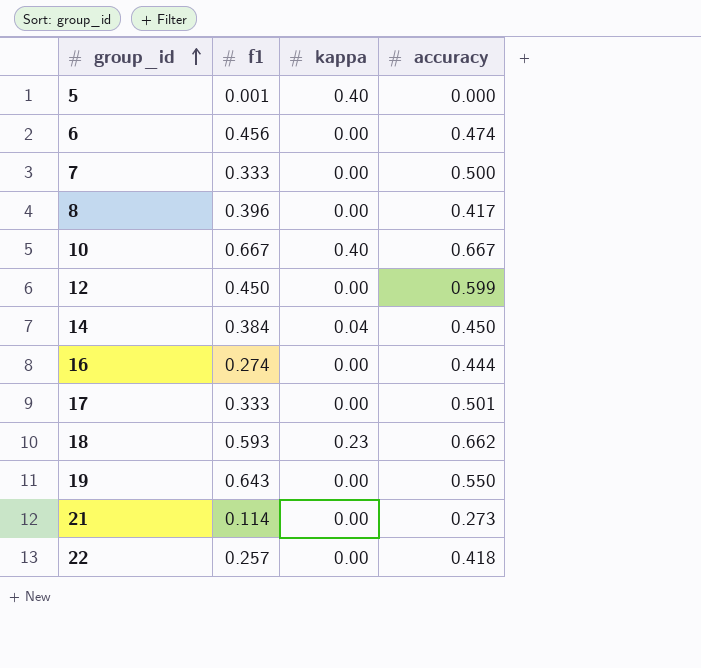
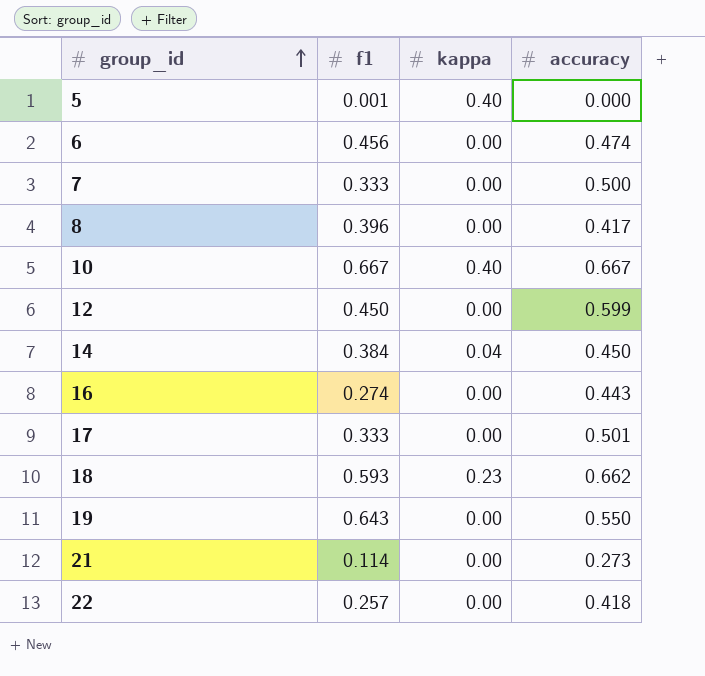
16 | accuracy: 0.444 -> 0.443

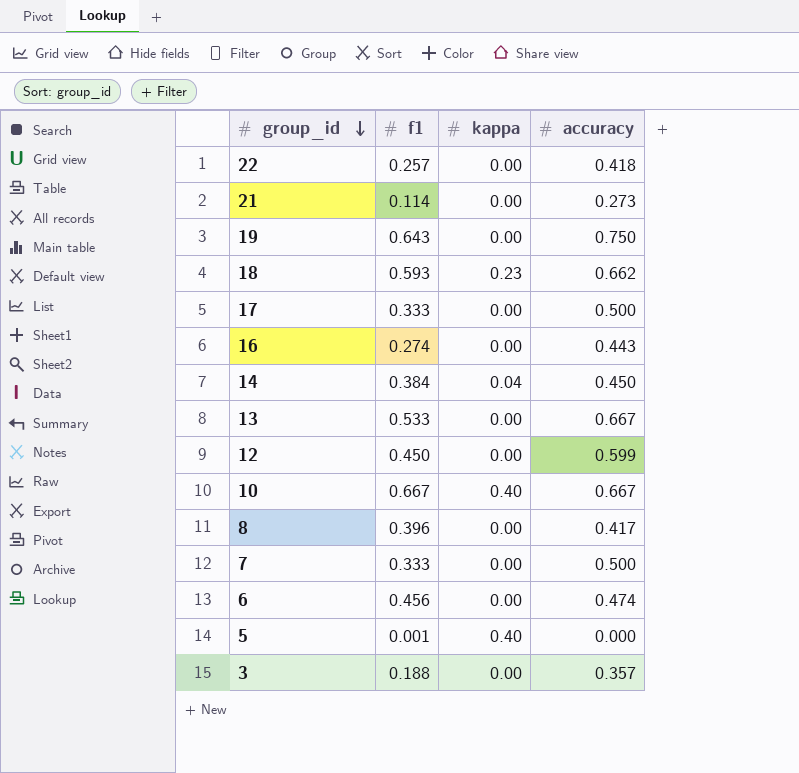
row order: group_id ascending -> group_id descending
19 | accuracy: 0.550 -> 0.750
17 | accuracy: 0.501 -> 0.500
row 13: none -> 0.533 | 0.00 | 0.667
row 3: none -> 0.188 | 0.00 | 0.357

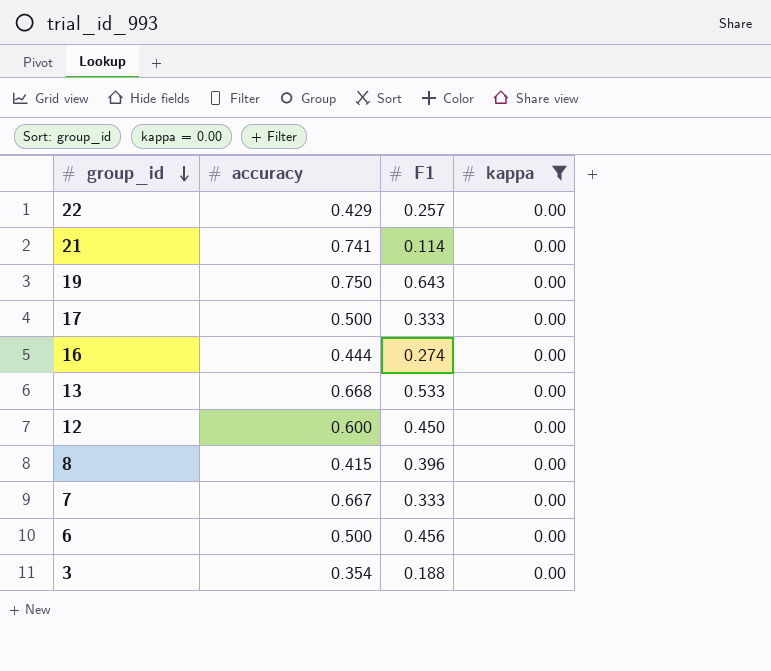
filter: none -> kappa = 0.00
column accuracy | position: 4 -> 2
column name: f1 -> F1
22 | accuracy: 0.418 -> 0.429
21 | accuracy: 0.273 -> 0.741
16 | accuracy: 0.443 -> 0.444
13 | accuracy: 0.667 -> 0.668
12 | accuracy: 0.599 -> 0.600
8 | accuracy: 0.417 -> 0.415
7 | accuracy: 0.500 -> 0.667
6 | accuracy: 0.474 -> 0.500
3 | accuracy: 0.357 -> 0.354

